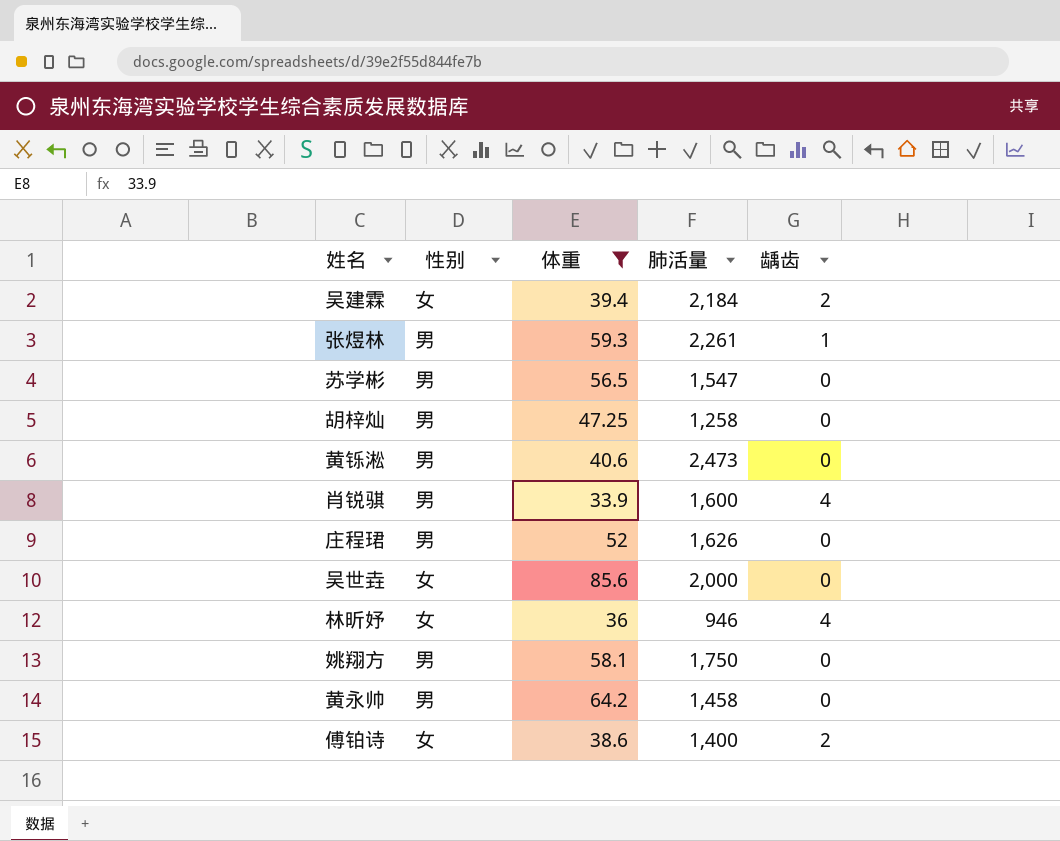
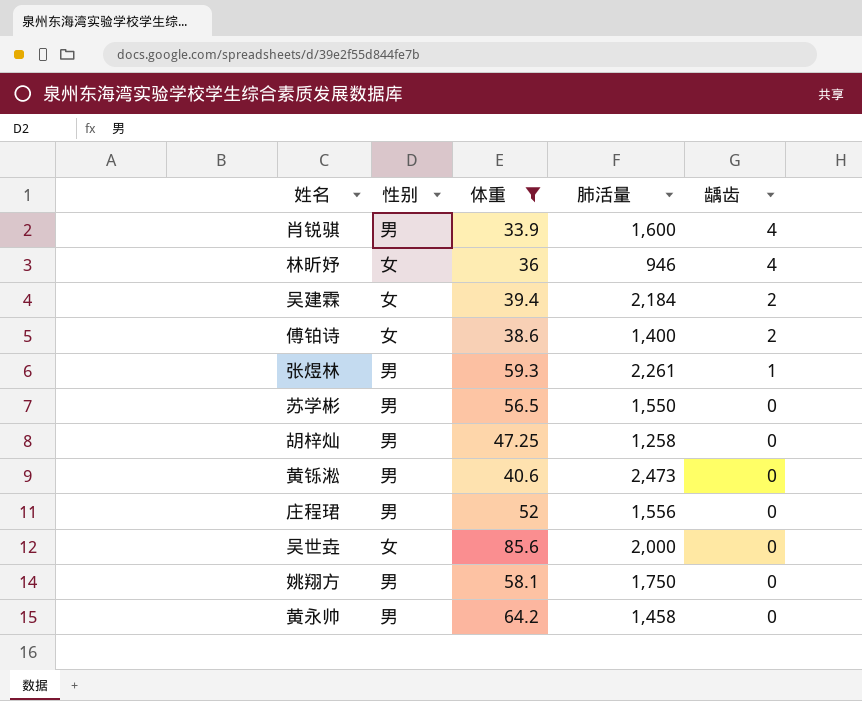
row order: none -> 龋齿 descending
苏学彬 | 肺活量: 1,547 -> 1,550
庄程珺 | 肺活量: 1,626 -> 1,556

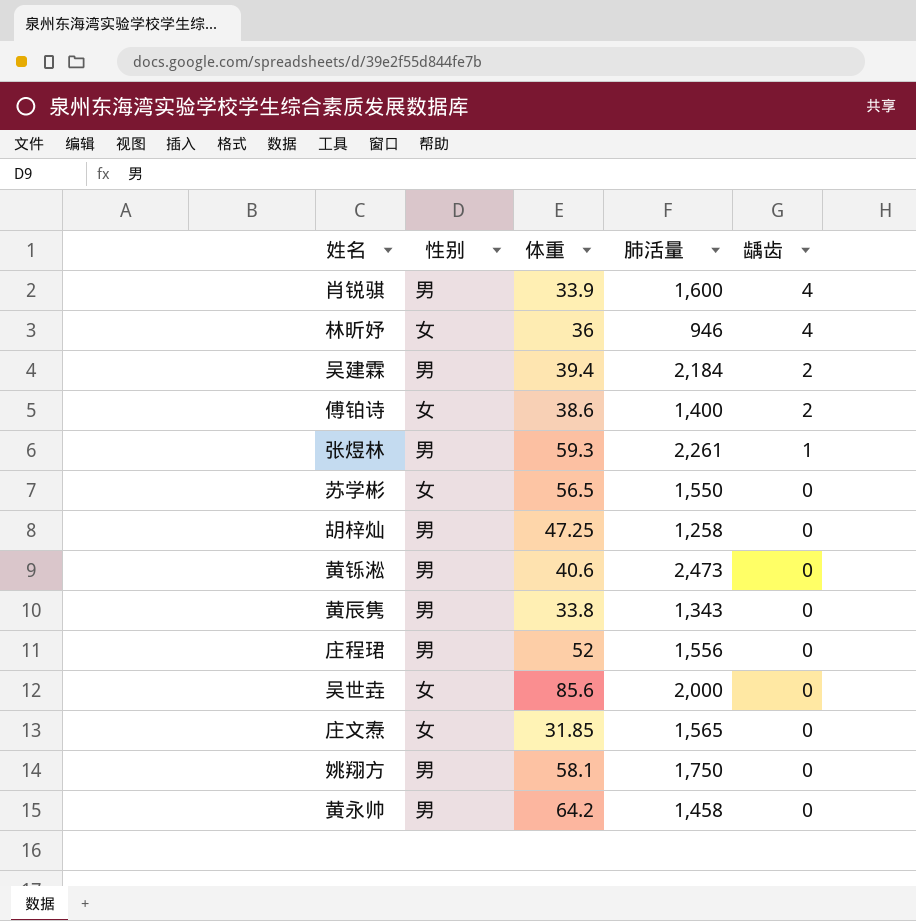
filter: 体重 >= 33.9 -> none
吴建霖 | 性别: 女 -> 男
苏学彬 | 性别: 男 -> 女

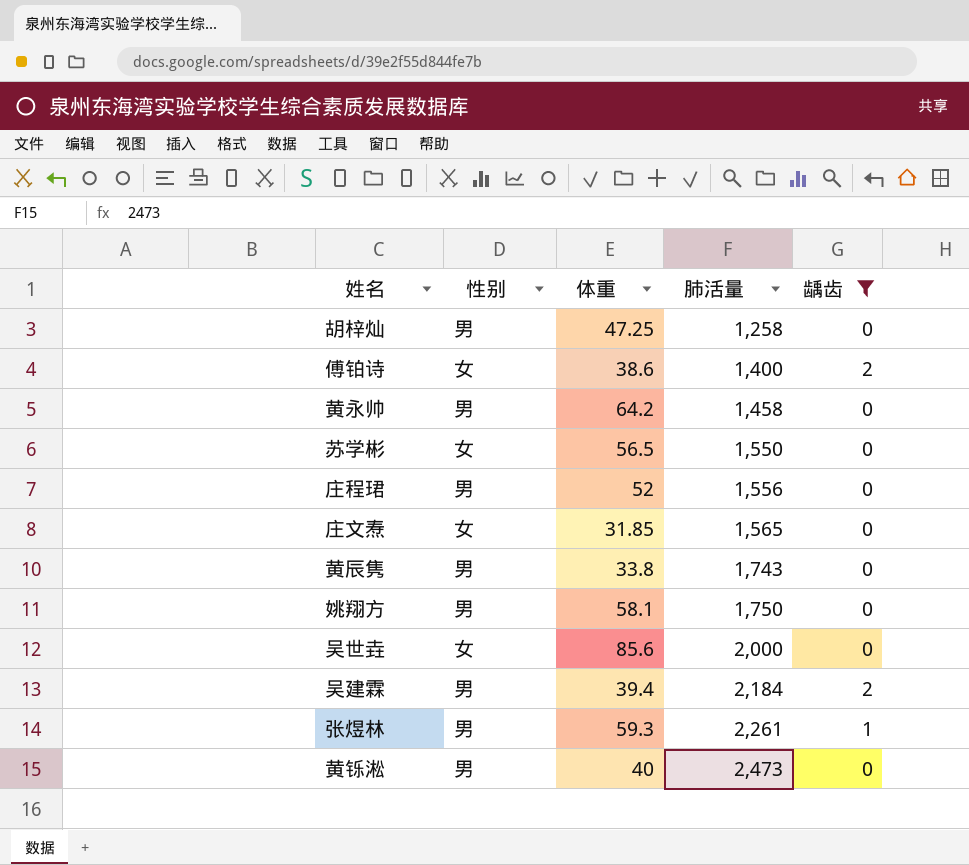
filter: none -> 龋齿 != 4
row order: 龋齿 descending -> 肺活量 ascending
黄辰隽 | 肺活量: 1,343 -> 1,743
黄铄淞 | 体重: 40.6 -> 40

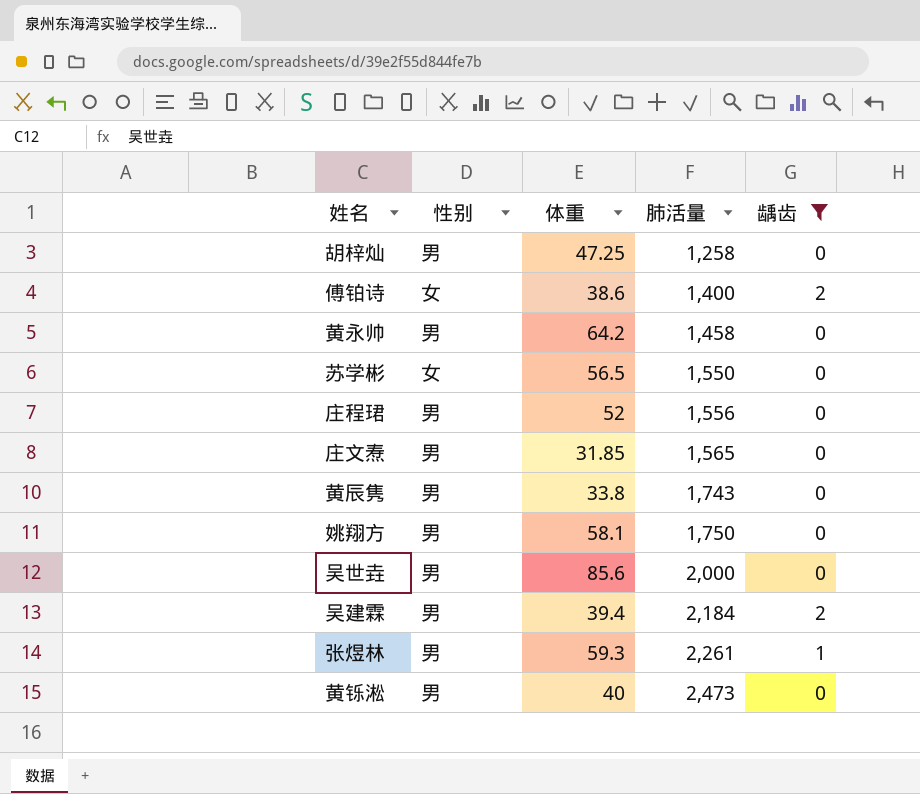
庄文焘 | 性别: 女 -> 男
吴世垚 | 性别: 女 -> 男

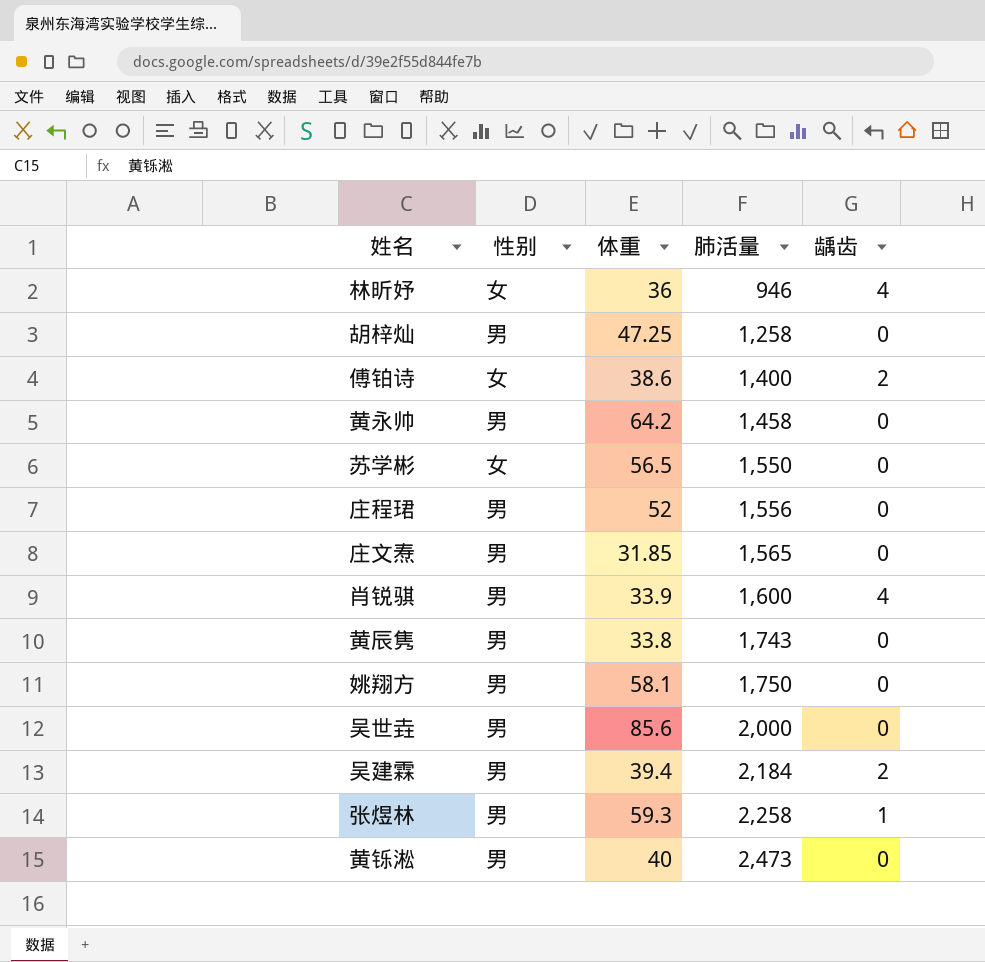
filter: 龋齿 != 4 -> none
张煜林 | 肺活量: 2,261 -> 2,258

